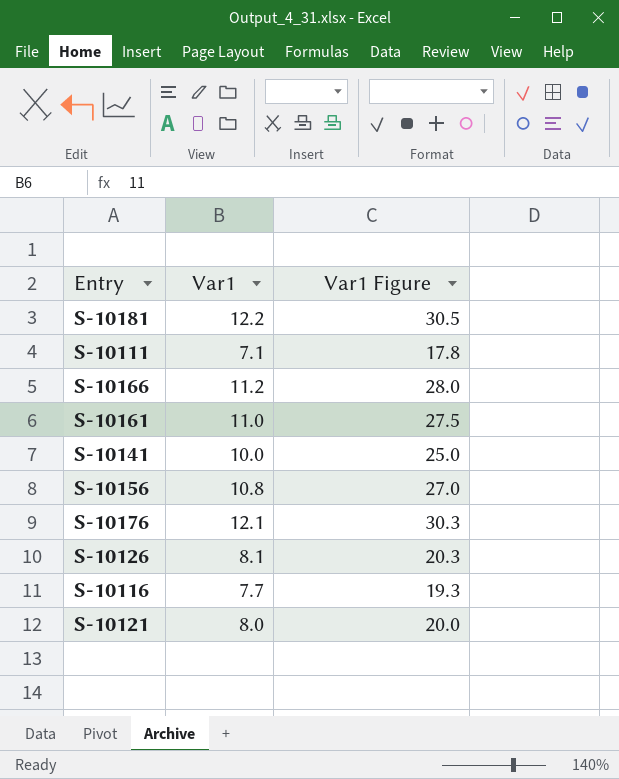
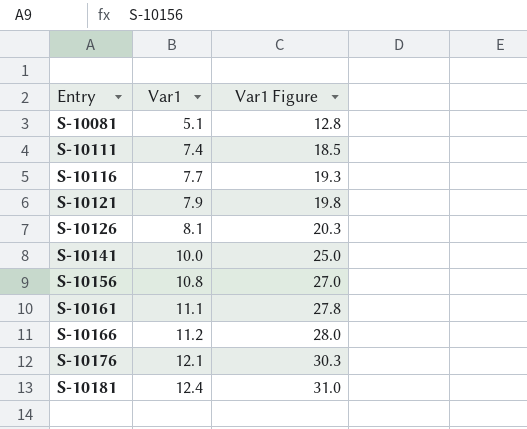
row order: none -> Entry ascending
row S-10081: none -> 5.1 | 12.8
S-10111 | Var1: 7.1 -> 7.4
S-10111 | Var1 Figure: 17.8 -> 18.5
S-10121 | Var1: 8.0 -> 7.9
S-10121 | Var1 Figure: 20.0 -> 19.8
S-10161 | Var1: 11.0 -> 11.1
S-10161 | Var1 Figure: 27.5 -> 27.8
S-10181 | Var1: 12.2 -> 12.4
S-10181 | Var1 Figure: 30.5 -> 31.0

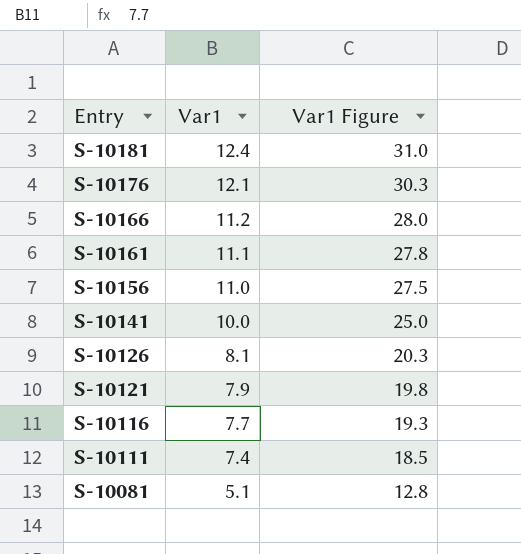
row order: Entry ascending -> Entry descending
S-10156 | Var1: 10.8 -> 11.0
S-10156 | Var1 Figure: 27.0 -> 27.5

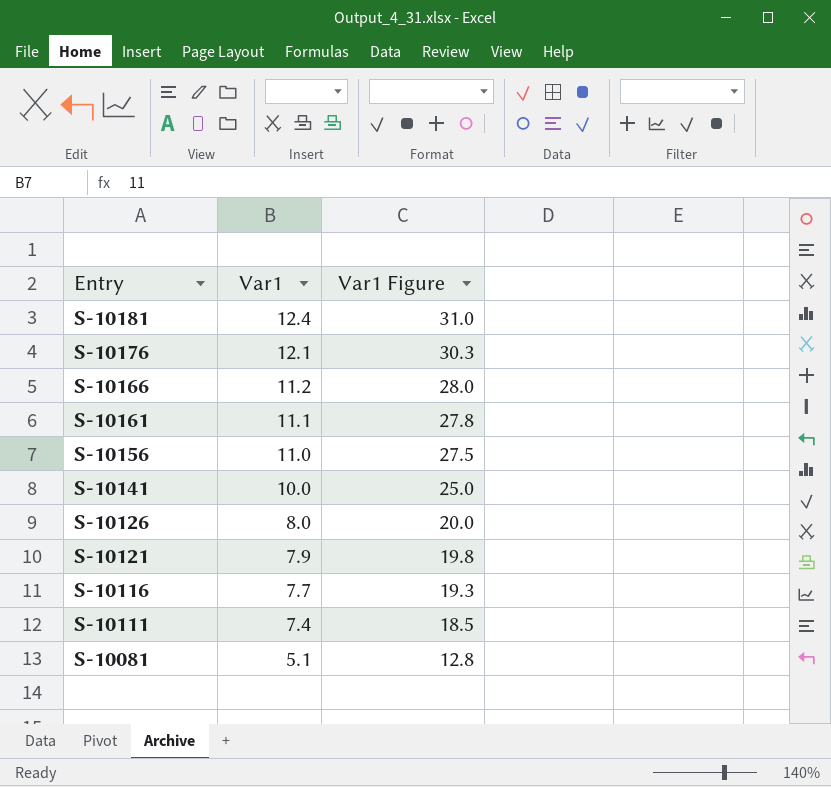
S-10126 | Var1: 8.1 -> 8.0
S-10126 | Var1 Figure: 20.3 -> 20.0

